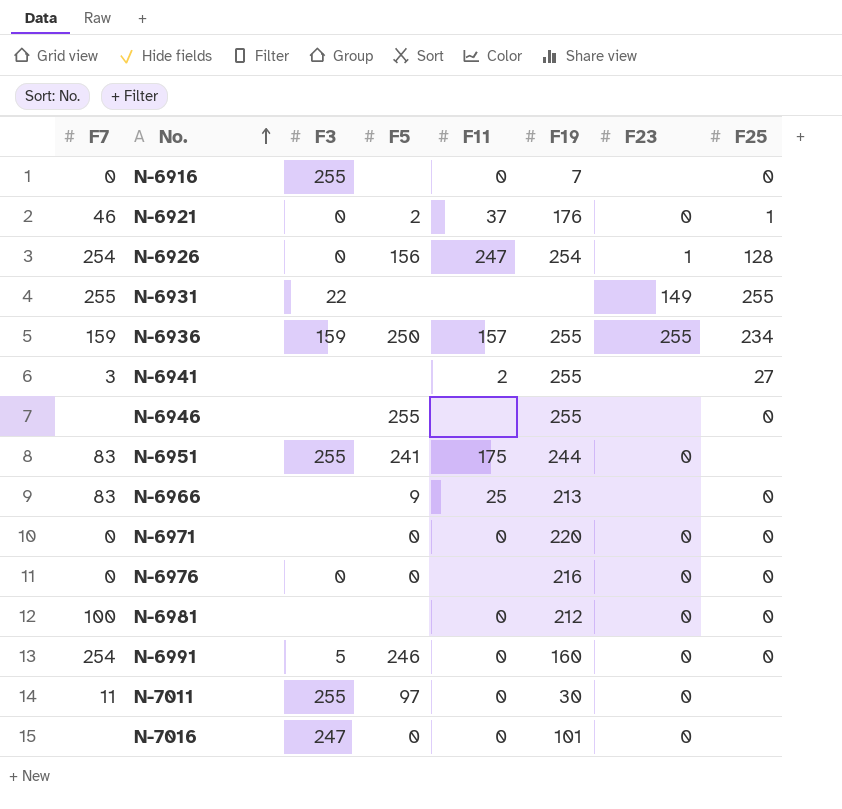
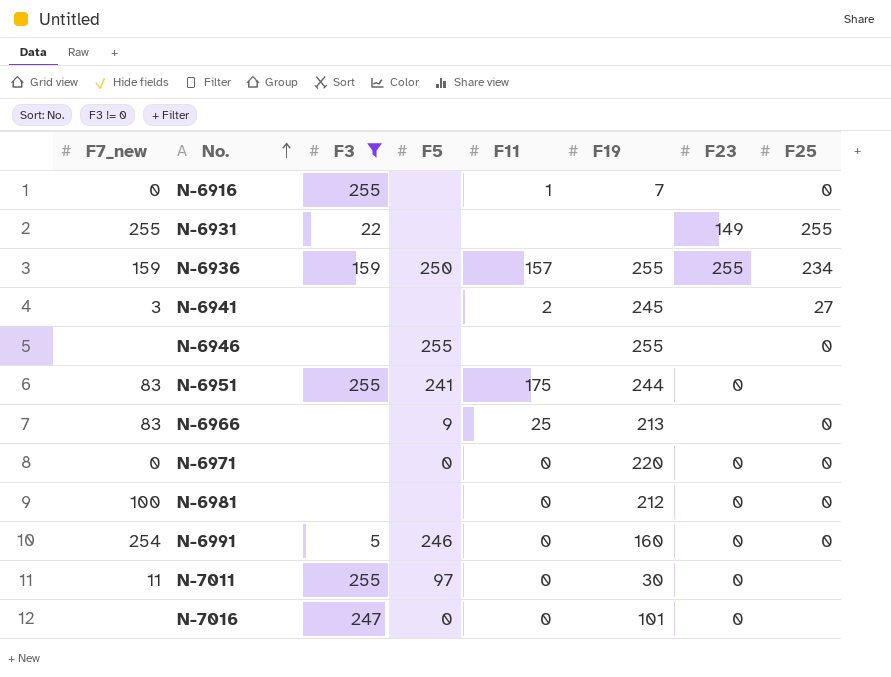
filter: none -> F3 != 0
column name: F7 -> F7_new
N-6916 | F11: 0 -> 1
N-6941 | F19: 255 -> 245

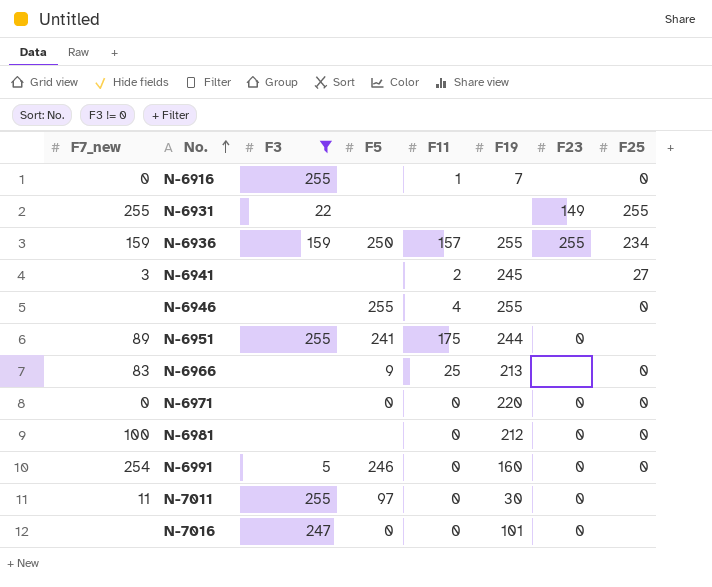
N-6946 | F11: none -> 4
N-6951 | F7_new: 83 -> 89

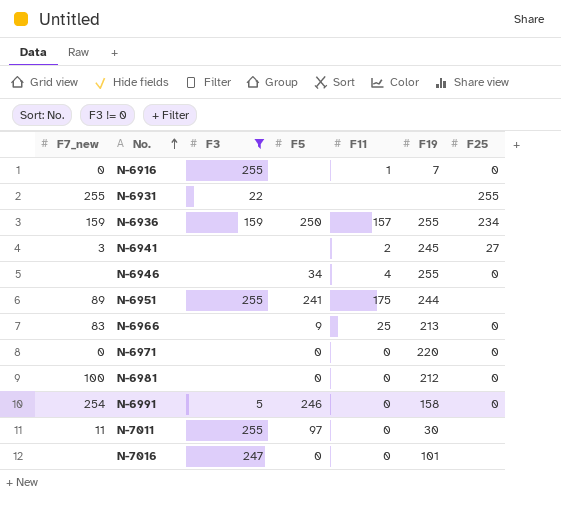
column F23 | position: 7 -> none
N-6946 | F5: 255 -> 34
N-6981 | F5: none -> 0
N-6991 | F19: 160 -> 158

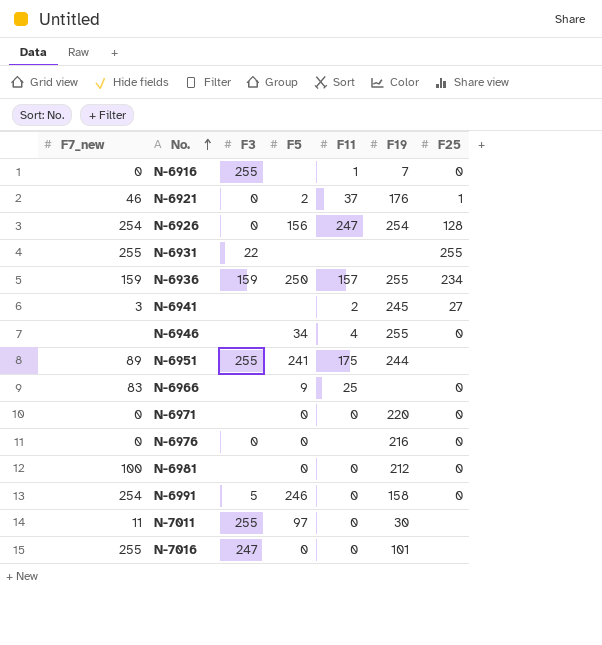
filter: F3 != 0 -> none
N-6966 | F19: 213 -> none
N-7016 | F7_new: none -> 255

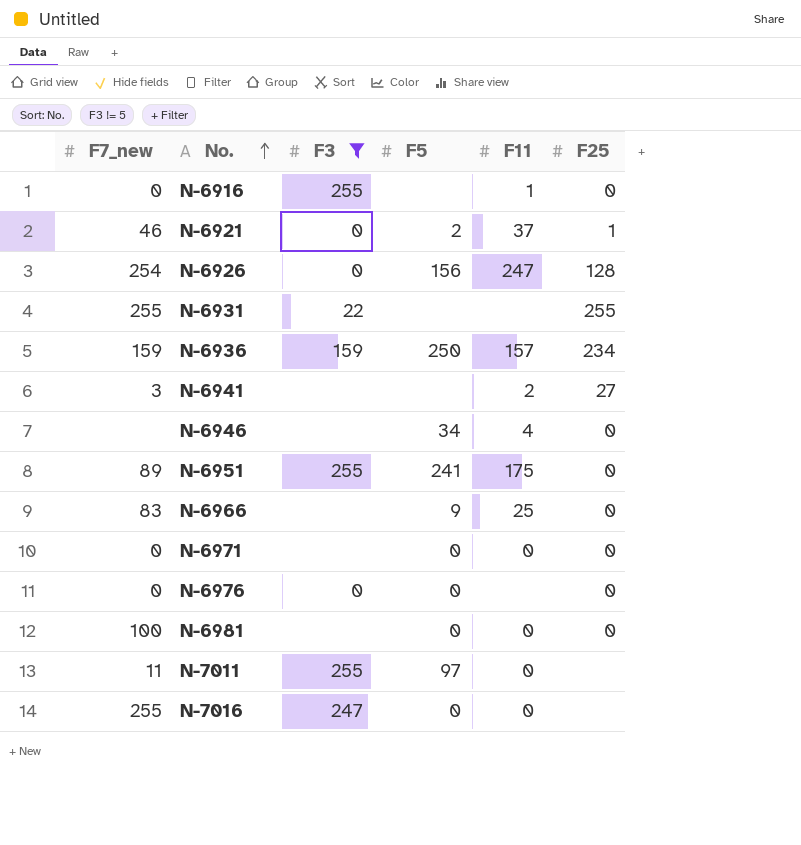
filter: none -> F3 != 5
column F19 | position: 6 -> none
N-6951 | F25: none -> 0

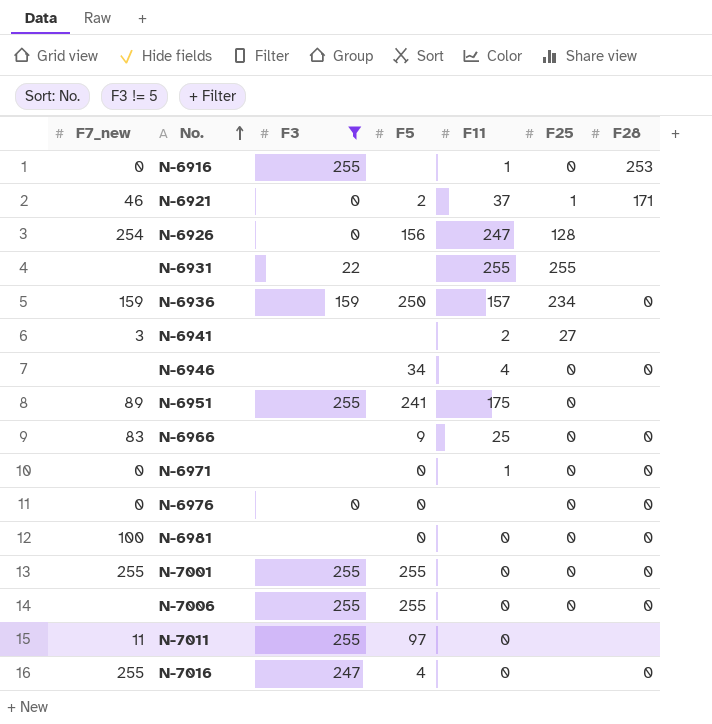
column F28 | position: none -> 7
N-6931 | F7_new: 255 -> none
N-6931 | F11: none -> 255
N-6971 | F11: 0 -> 1
row N-7001: none -> 255 | 255 | 255 | 0 | 0 | 0
row N-7006: none -> none | 255 | 255 | 0 | 0 | 0
N-7016 | F5: 0 -> 4

